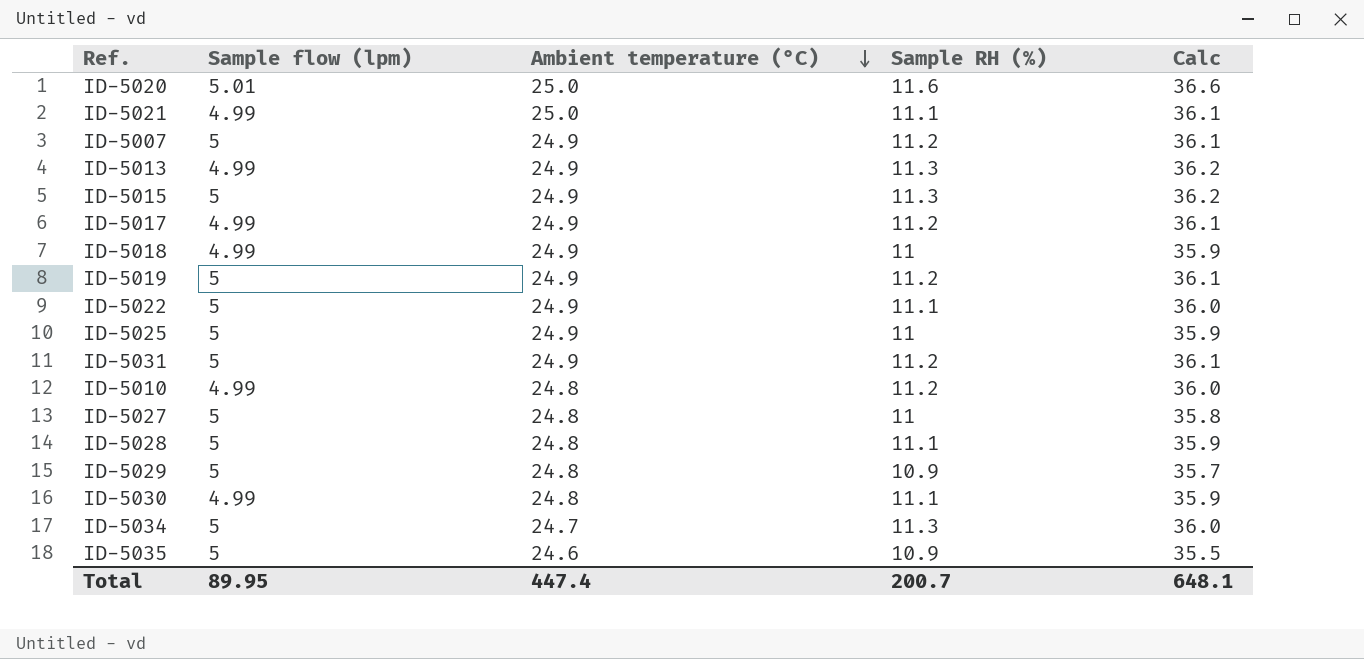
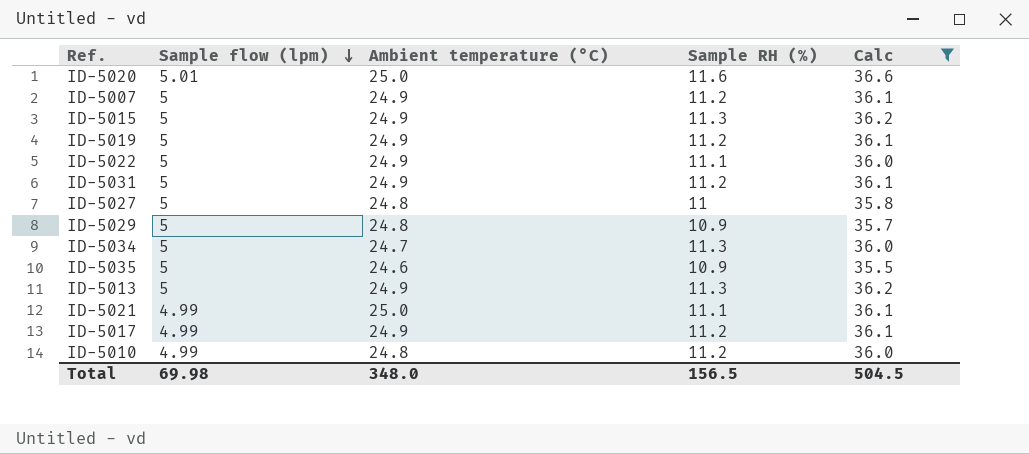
filter: none -> Calc != 35.9
row order: Ambient temperature (°C) descending -> Sample flow (lpm) descending
ID-5013 | Sample flow (lpm): 4.99 -> 5
Total | Sample flow (lpm): 89.95 -> 69.98
Total | Ambient temperature (°C): 447.4 -> 348.0
Total | Sample RH (%): 200.7 -> 156.5
Total | Calc: 648.1 -> 504.5

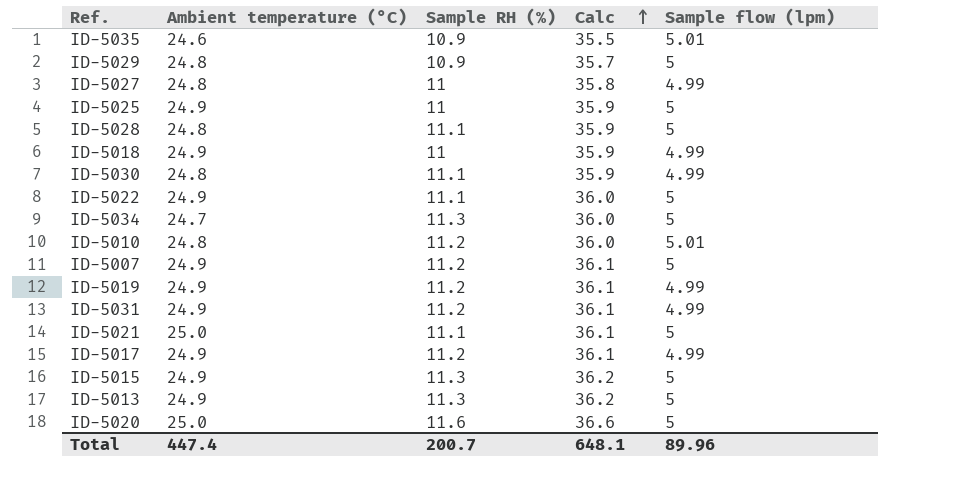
filter: Calc != 35.9 -> none
row order: Sample flow (lpm) descending -> Calc ascending
column Sample flow (lpm) | position: 2 -> 5
ID-5035 | Sample flow (lpm): 5 -> 5.01
ID-5027 | Sample flow (lpm): 5 -> 4.99
ID-5010 | Sample flow (lpm): 4.99 -> 5.01
ID-5019 | Sample flow (lpm): 5 -> 4.99
ID-5031 | Sample flow (lpm): 5 -> 4.99
ID-5021 | Sample flow (lpm): 4.99 -> 5
ID-5020 | Sample flow (lpm): 5.01 -> 5
Total | Ambient temperature (°C): 348.0 -> 447.4
Total | Sample RH (%): 156.5 -> 200.7
Total | Calc: 504.5 -> 648.1
Total | Sample flow (lpm): 69.98 -> 89.96

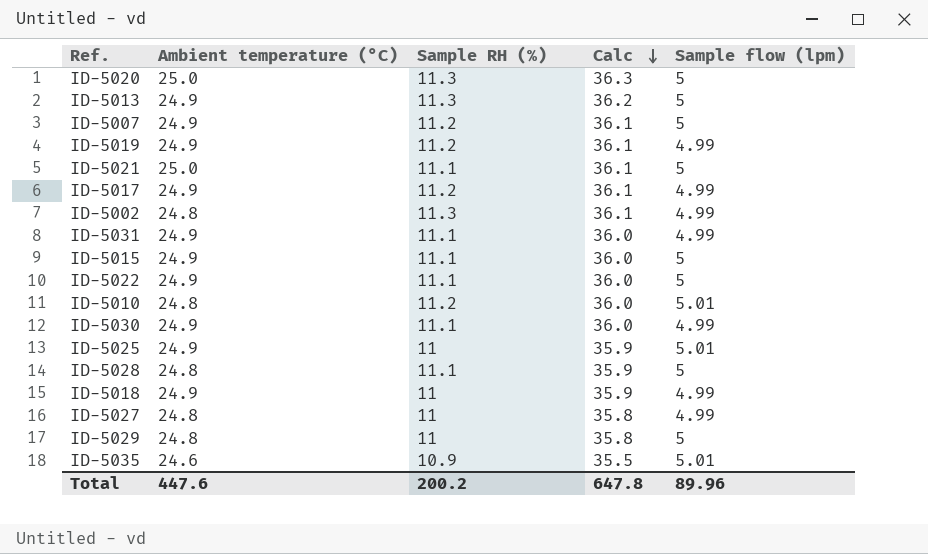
row order: Calc ascending -> Calc descending
row ID-5034: 24.7 | 11.3 | 36.0 | 5 -> none
ID-5020 | Sample RH (%): 11.6 -> 11.3
ID-5020 | Calc: 36.6 -> 36.3
row ID-5002: none -> 24.8 | 11.3 | 36.1 | 4.99
ID-5031 | Sample RH (%): 11.2 -> 11.1
ID-5031 | Calc: 36.1 -> 36.0
ID-5015 | Sample RH (%): 11.3 -> 11.1
ID-5015 | Calc: 36.2 -> 36.0
ID-5030 | Ambient temperature (°C): 24.8 -> 24.9
ID-5030 | Calc: 35.9 -> 36.0
ID-5025 | Sample flow (lpm): 5 -> 5.01
ID-5029 | Sample RH (%): 10.9 -> 11
ID-5029 | Calc: 35.7 -> 35.8
Total | Ambient temperature (°C): 447.4 -> 447.6
Total | Sample RH (%): 200.7 -> 200.2
Total | Calc: 648.1 -> 647.8

